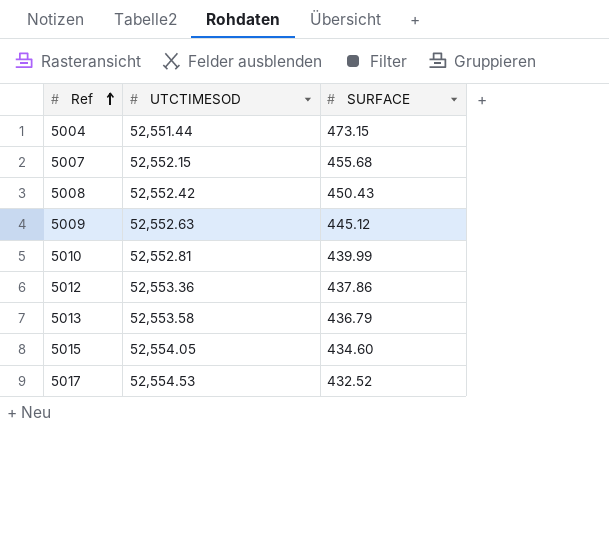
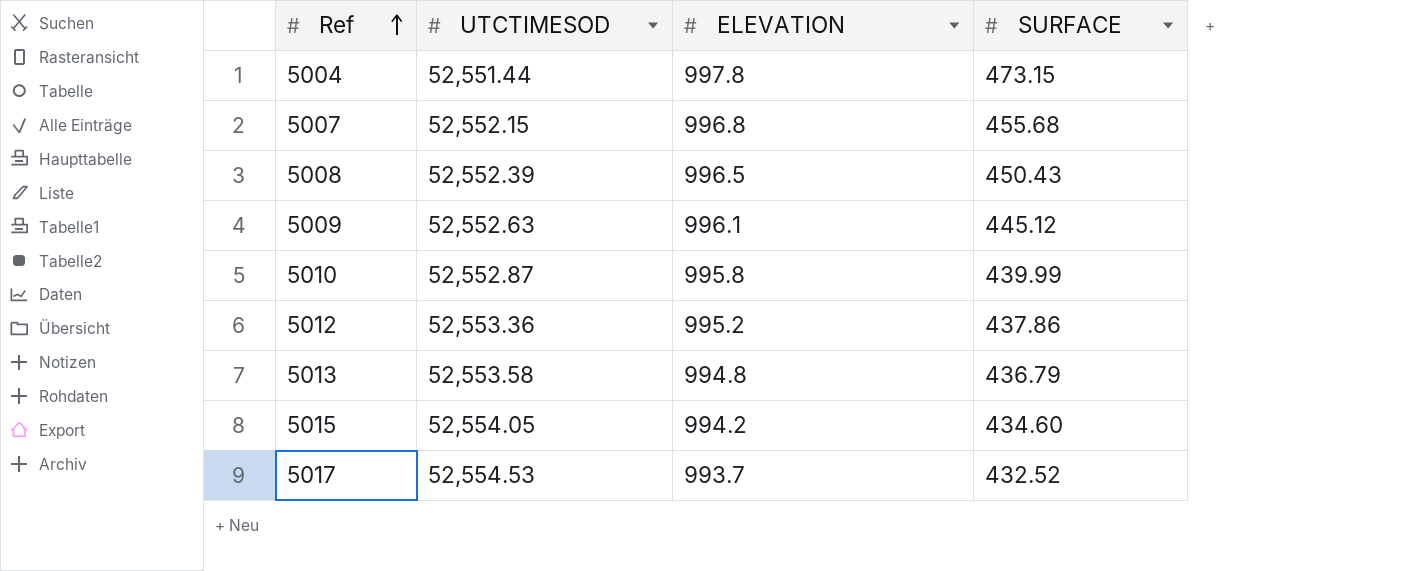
column ELEVATION | position: none -> 3
5008 | UTCTIMESOD: 52,552.42 -> 52,552.39
5010 | UTCTIMESOD: 52,552.81 -> 52,552.87

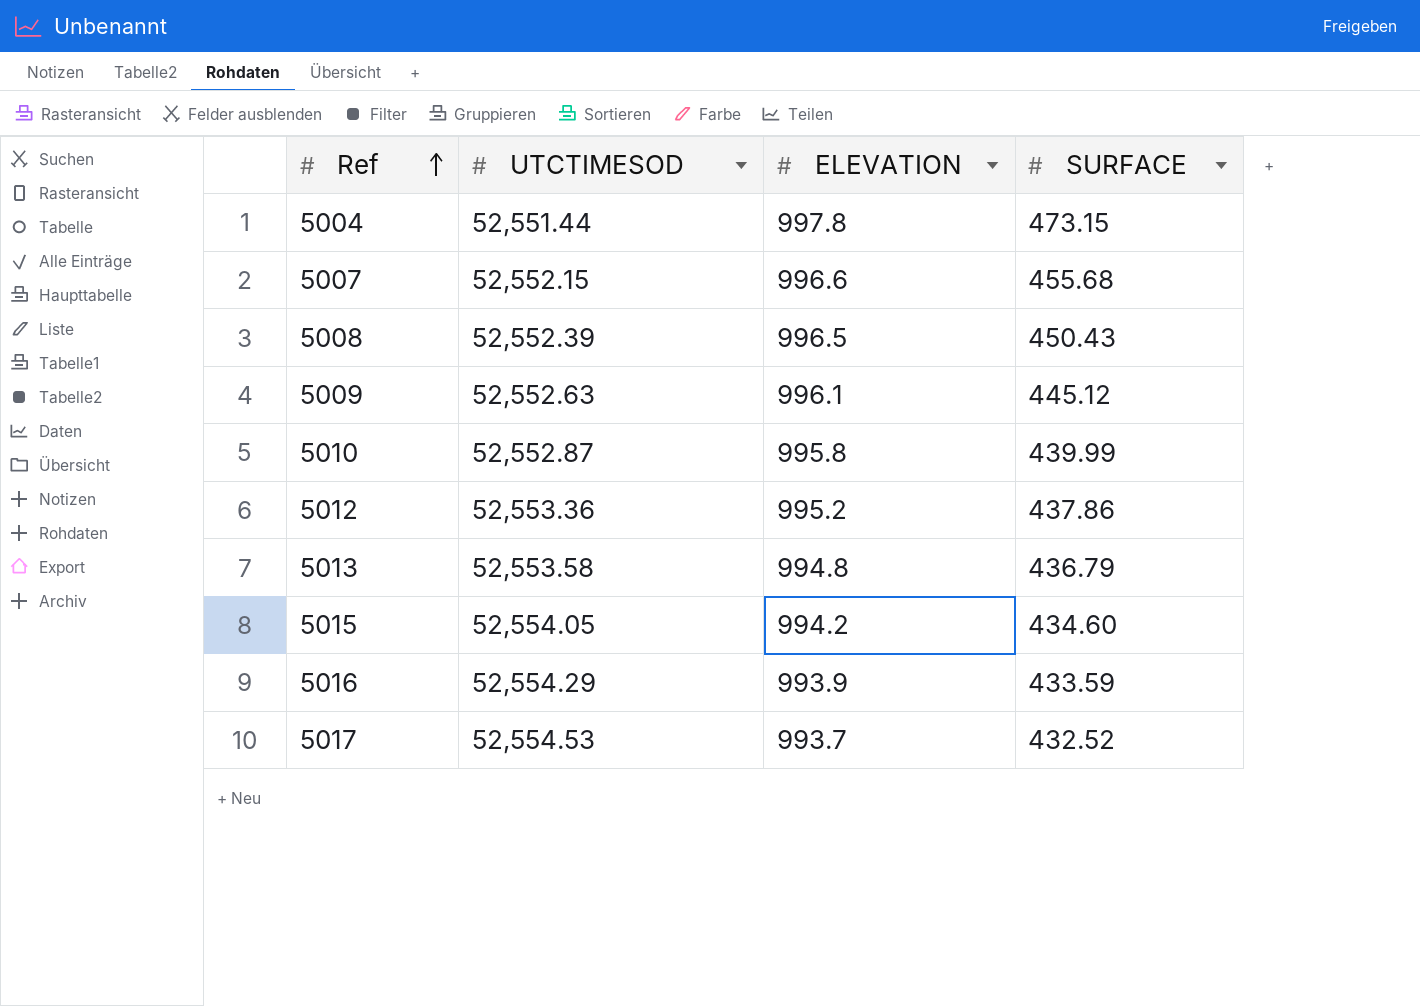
5007 | ELEVATION: 996.8 -> 996.6
row 5016: none -> 52,554.29 | 993.9 | 433.59

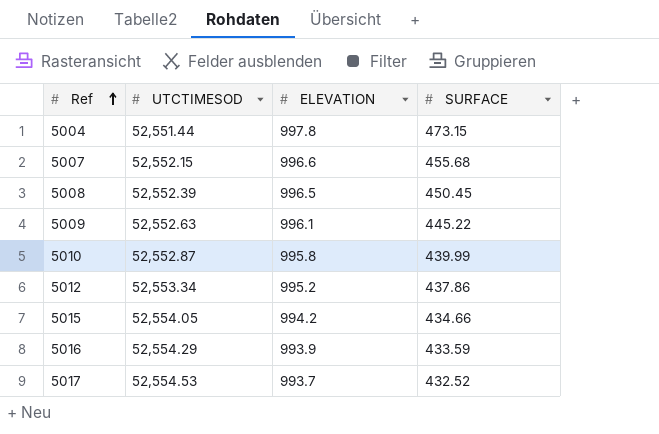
row 5013: 52,553.58 | 994.8 | 436.79 -> none
5008 | SURFACE: 450.43 -> 450.45
5009 | SURFACE: 445.12 -> 445.22
5012 | UTCTIMESOD: 52,553.36 -> 52,553.34
5015 | SURFACE: 434.60 -> 434.66

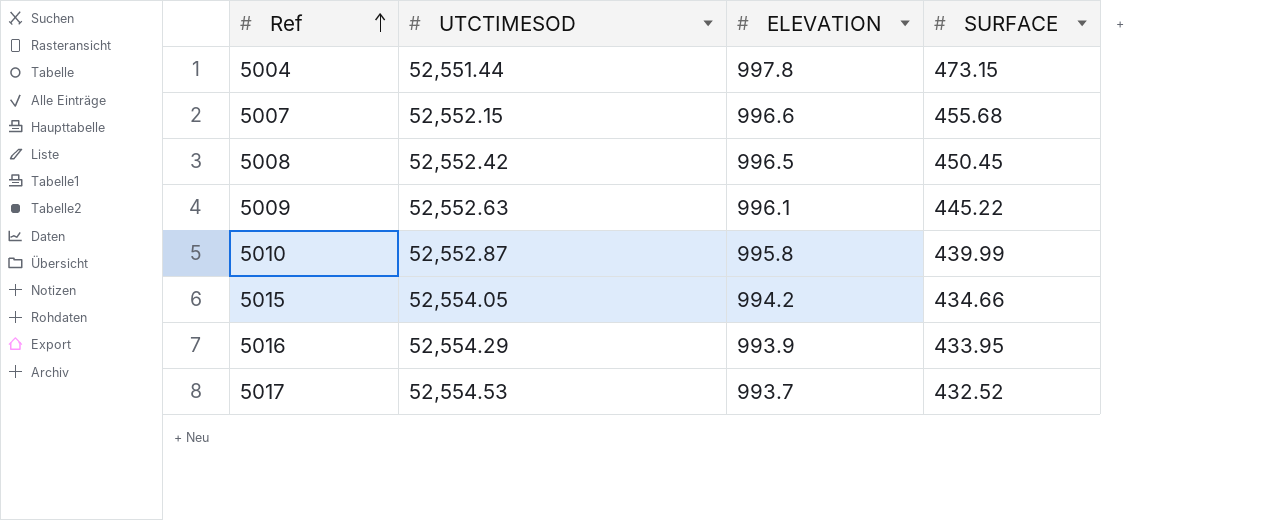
row 5012: 52,553.34 | 995.2 | 437.86 -> none
5008 | UTCTIMESOD: 52,552.39 -> 52,552.42
5016 | SURFACE: 433.59 -> 433.95

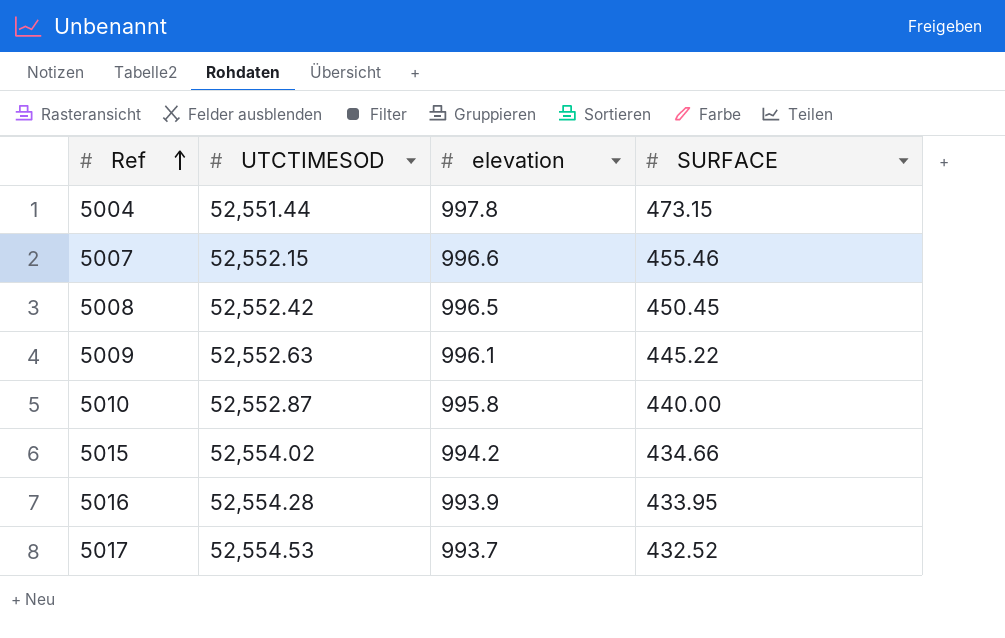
column name: ELEVATION -> elevation
5007 | SURFACE: 455.68 -> 455.46
5010 | SURFACE: 439.99 -> 440.00
5015 | UTCTIMESOD: 52,554.05 -> 52,554.02
5016 | UTCTIMESOD: 52,554.29 -> 52,554.28

